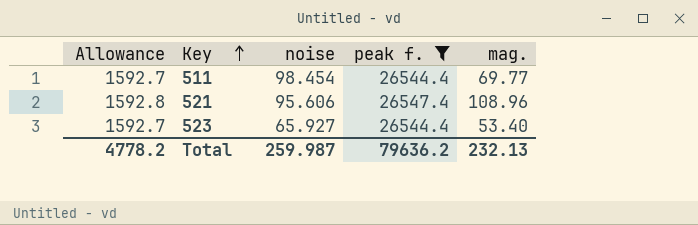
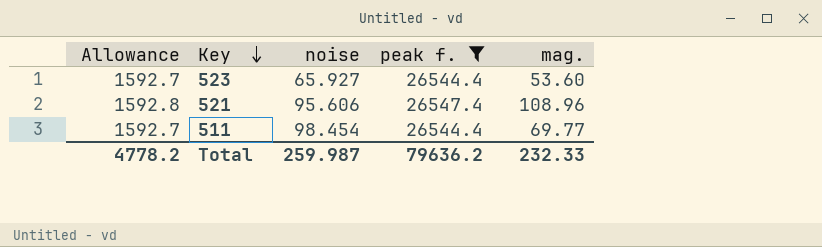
row order: Key ascending -> Key descending
523 | mag.: 53.40 -> 53.60
Total | mag.: 232.13 -> 232.33

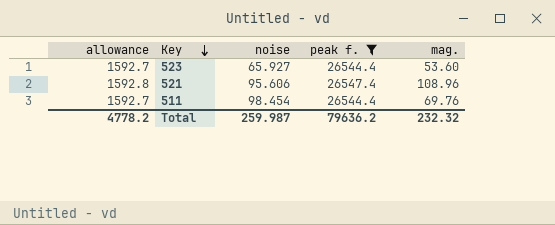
column name: Allowance -> allowance
511 | mag.: 69.77 -> 69.76
Total | mag.: 232.33 -> 232.32

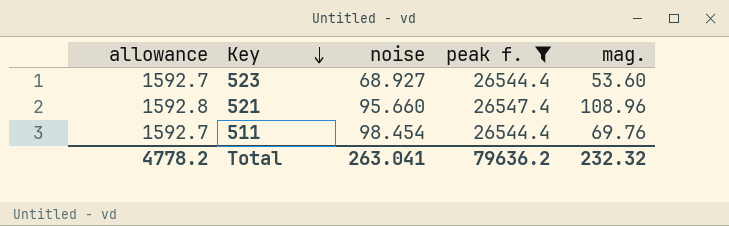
523 | noise: 65.927 -> 68.927
521 | noise: 95.606 -> 95.660
Total | noise: 259.987 -> 263.041

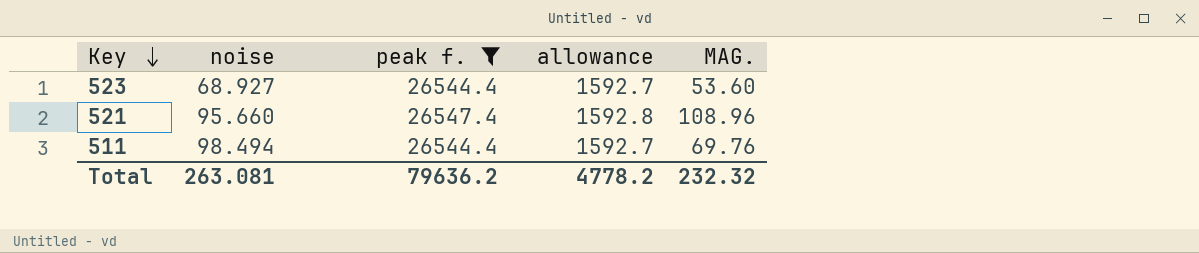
column allowance | position: 1 -> 4
column name: mag. -> MAG.
511 | noise: 98.454 -> 98.494
Total | noise: 263.041 -> 263.081

